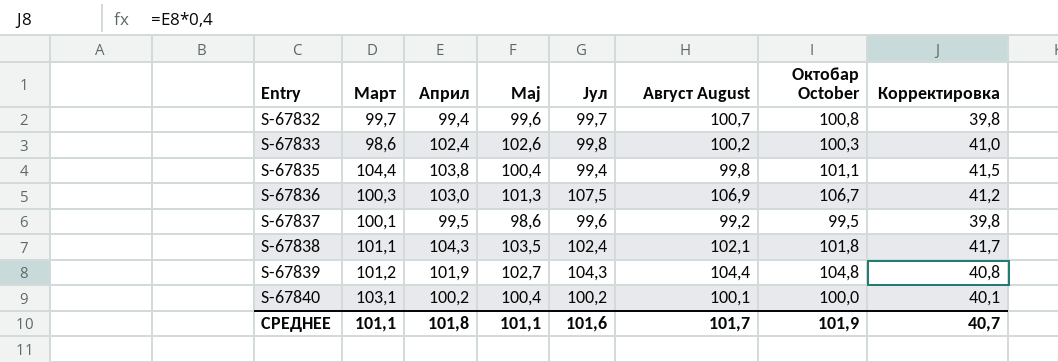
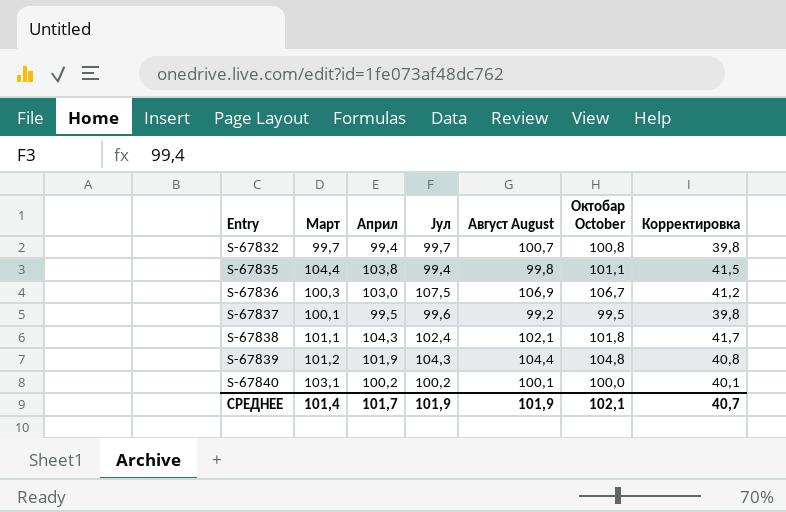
column Мај | position: 4 -> none
row S-67833: 98,6 | 102,4 | 102,6 | 99,8 | 100,2 | 100,3 | 41,0 -> none
СРЕДНЕЕ | Март: 101,1 -> 101,4
СРЕДНЕЕ | Април: 101,8 -> 101,7
СРЕДНЕЕ | Јул: 101,6 -> 101,9
СРЕДНЕЕ | Август August: 101,7 -> 101,9
СРЕДНЕЕ | Октобар October: 101,9 -> 102,1

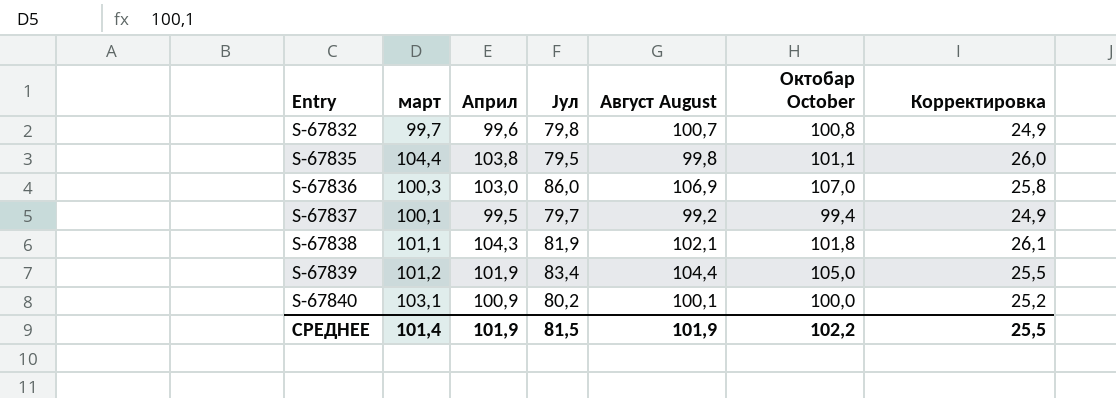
column name: Март -> март
column Корректировка | formula: [Април] * 0,4 -> [Април] * 0,25
S-67832 | Април: 99,4 -> 99,6
S-67832 | Јул: 99,7 -> 79,8
S-67835 | Јул: 99,4 -> 79,5
S-67836 | Јул: 107,5 -> 86,0
S-67836 | Октобар October: 106,7 -> 107,0
S-67837 | Јул: 99,6 -> 79,7
S-67837 | Октобар October: 99,5 -> 99,4
S-67838 | Јул: 102,4 -> 81,9
S-67839 | Јул: 104,3 -> 83,4
S-67839 | Октобар October: 104,8 -> 105,0
S-67840 | Април: 100,2 -> 100,9
S-67840 | Јул: 100,2 -> 80,2
СРЕДНЕЕ | Април: 101,7 -> 101,9
СРЕДНЕЕ | Јул: 101,9 -> 81,5
СРЕДНЕЕ | Октобар October: 102,1 -> 102,2
СРЕДНЕЕ | Корректировка: 40,7 -> 25,5

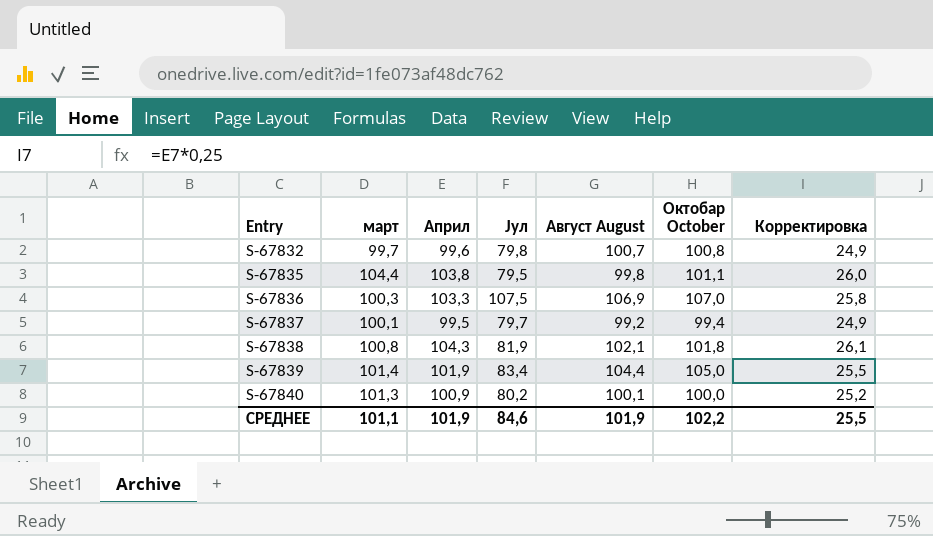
S-67836 | Април: 103,0 -> 103,3
S-67836 | Јул: 86,0 -> 107,5
S-67838 | март: 101,1 -> 100,8
S-67839 | март: 101,2 -> 101,4
S-67840 | март: 103,1 -> 101,3
СРЕДНЕЕ | март: 101,4 -> 101,1
СРЕДНЕЕ | Јул: 81,5 -> 84,6

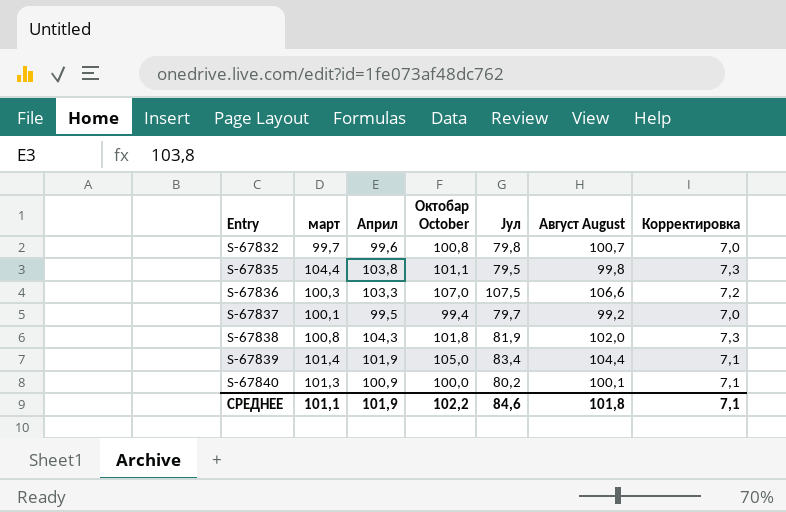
column Октобар October | position: 6 -> 4
column Корректировка | formula: [Април] * 0,25 -> [Април] * 0,07
S-67836 | Август August: 106,9 -> 106,6
S-67838 | Август August: 102,1 -> 102,0
СРЕДНЕЕ | Август August: 101,9 -> 101,8
СРЕДНЕЕ | Корректировка: 25,5 -> 7,1

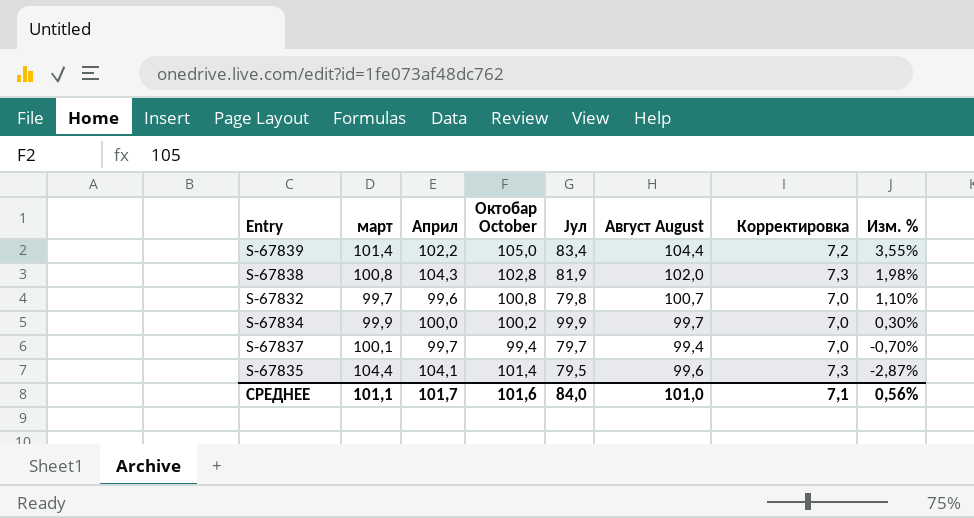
row order: Entry ascending -> Изм. % descending
column Изм. % | formula: none -> ([Октобар October] - [март]) / [март]
row S-67836: 100,3 | 103,3 | 107,0 | 107,5 | 106,6 | 7,2 -> none
row S-67840: 101,3 | 100,9 | 100,0 | 80,2 | 100,1 | 7,1 -> none
S-67839 | Април: 101,9 -> 102,2
S-67839 | Корректировка: 7,1 -> 7,2
S-67838 | Октобар October: 101,8 -> 102,8
row S-67834: none -> 99,9 | 100,0 | 100,2 | 99,9 | 99,7 | 7,0 | 0,30%
S-67837 | Април: 99,5 -> 99,7
S-67837 | Август August: 99,2 -> 99,4
S-67835 | Април: 103,8 -> 104,1
S-67835 | Октобар October: 101,1 -> 101,4
S-67835 | Август August: 99,8 -> 99,6
СРЕДНЕЕ | Април: 101,9 -> 101,7
СРЕДНЕЕ | Октобар October: 102,2 -> 101,6
СРЕДНЕЕ | Јул: 84,6 -> 84,0
СРЕДНЕЕ | Август August: 101,8 -> 101,0

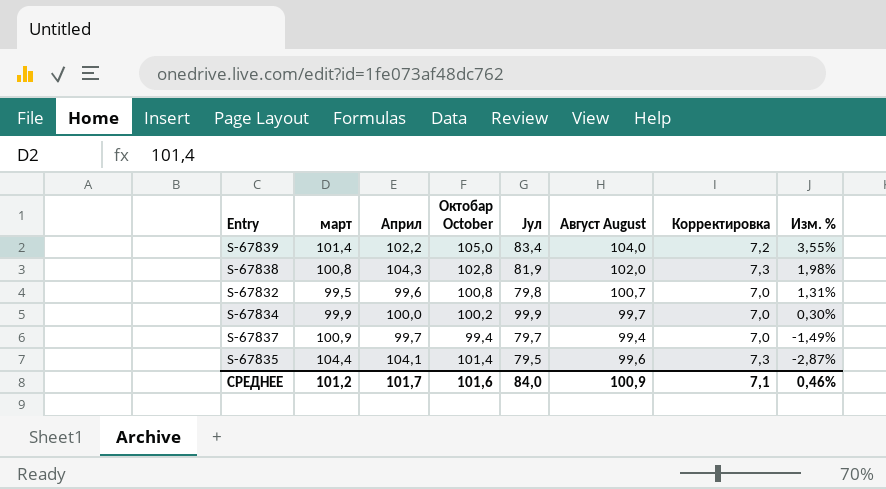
S-67839 | Август August: 104,4 -> 104,0
S-67832 | март: 99,7 -> 99,5
S-67832 | Изм. %: 1,10% -> 1,31%
S-67837 | март: 100,1 -> 100,9
S-67837 | Изм. %: -0,70% -> -1,49%
СРЕДНЕЕ | март: 101,1 -> 101,2
СРЕДНЕЕ | Август August: 101,0 -> 100,9
СРЕДНЕЕ | Изм. %: 0,56% -> 0,46%

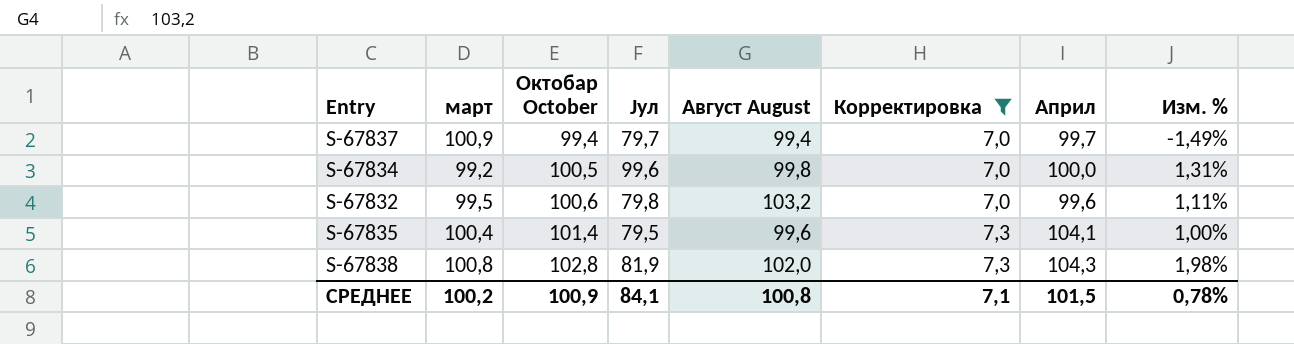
filter: none -> Корректировка != 7,2
row order: Изм. % descending -> Октобар October ascending
column Април | position: 3 -> 7
S-67834 | март: 99,9 -> 99,2
S-67834 | Октобар October: 100,2 -> 100,5
S-67834 | Јул: 99,9 -> 99,6
S-67834 | Август August: 99,7 -> 99,8
S-67834 | Изм. %: 0,30% -> 1,31%
S-67832 | Октобар October: 100,8 -> 100,6
S-67832 | Август August: 100,7 -> 103,2
S-67832 | Изм. %: 1,31% -> 1,11%
S-67835 | март: 104,4 -> 100,4
S-67835 | Изм. %: -2,87% -> 1,00%
СРЕДНЕЕ | март: 101,2 -> 100,2
СРЕДНЕЕ | Октобар October: 101,6 -> 100,9
СРЕДНЕЕ | Јул: 84,0 -> 84,1
СРЕДНЕЕ | Август August: 100,9 -> 100,8
СРЕДНЕЕ | Април: 101,7 -> 101,5
СРЕДНЕЕ | Изм. %: 0,46% -> 0,78%

